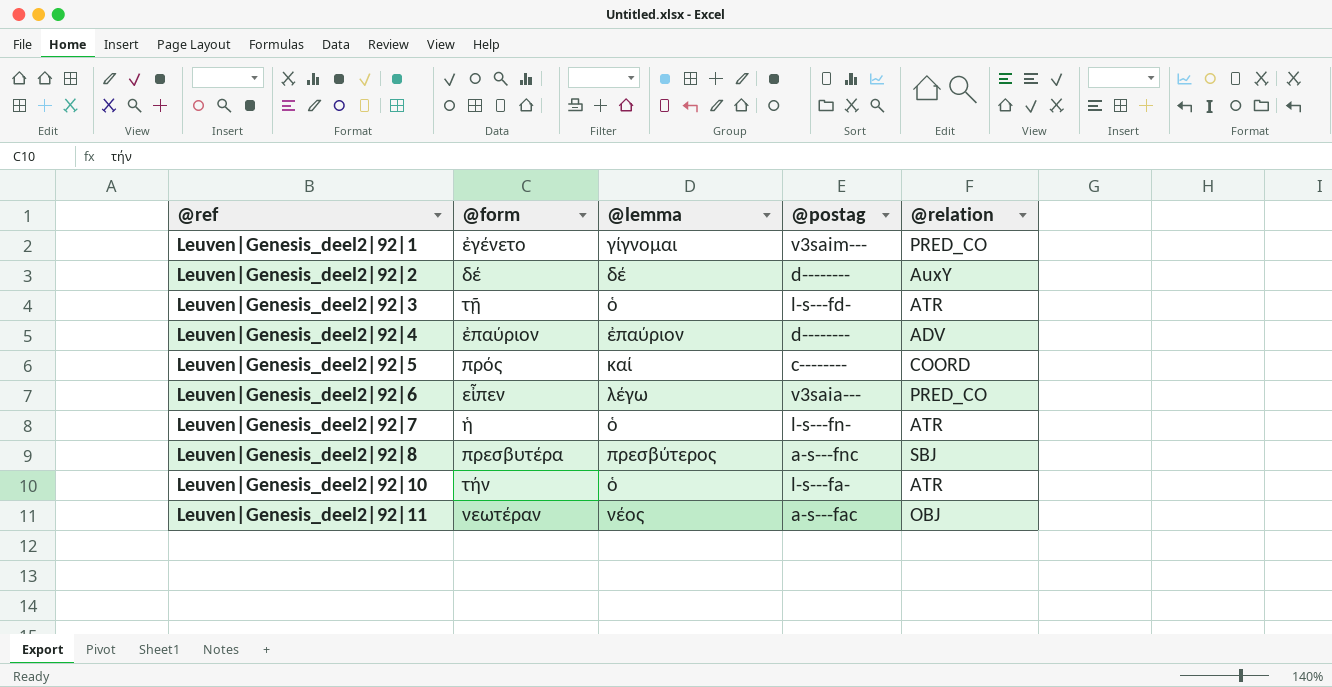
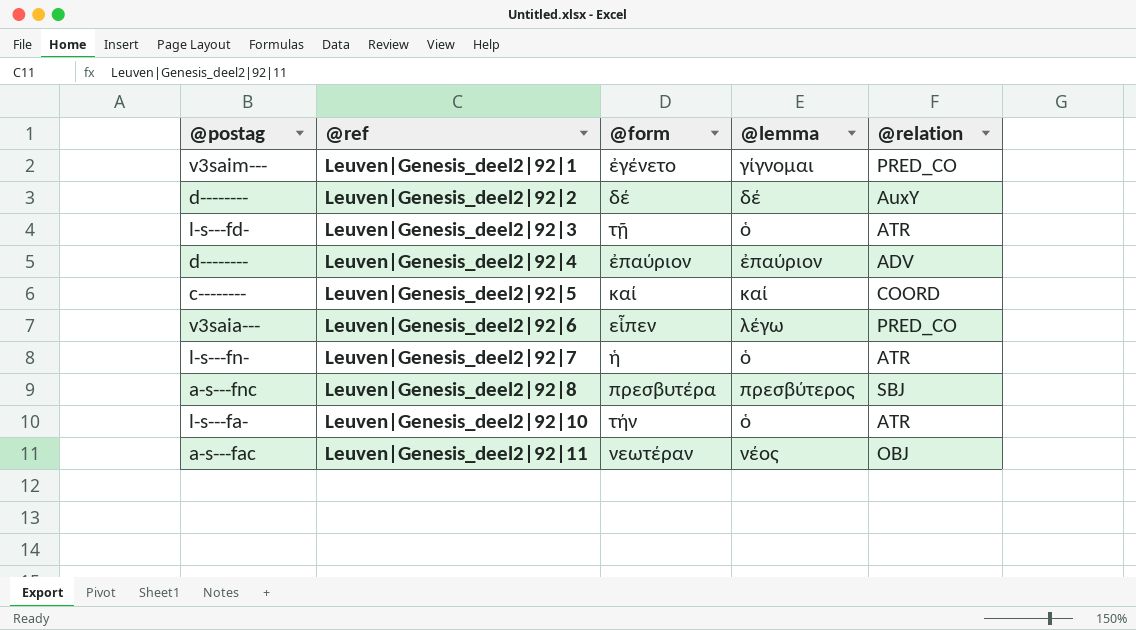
column @postag | position: 4 -> 1
Leuven|Genesis_deel2|92|5 | @form: πρός -> καί

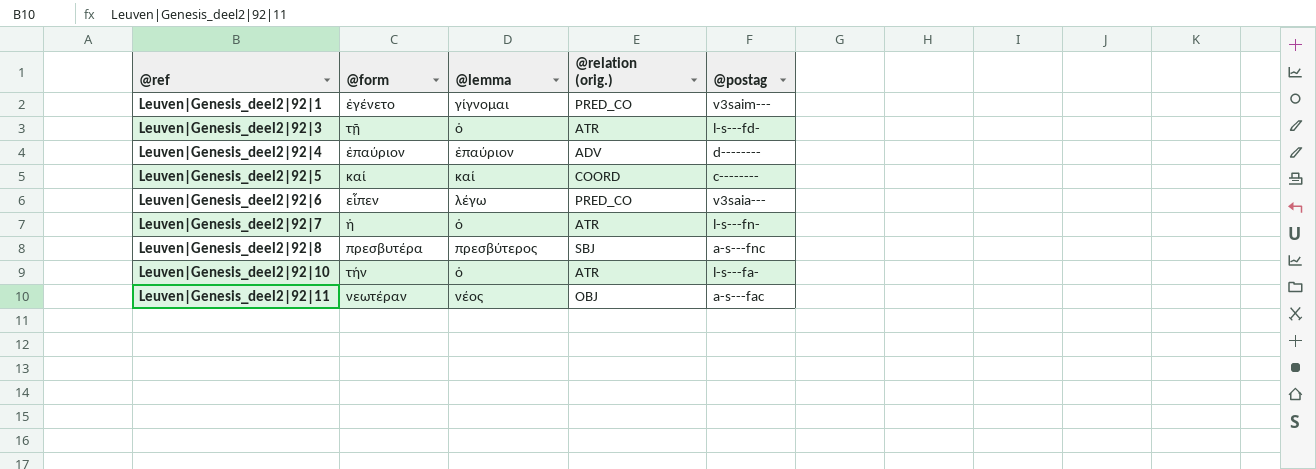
column name: @relation -> @relation (orig.)
column @postag | position: 1 -> 5
row Leuven|Genesis_deel2|92|2: d-------- | δέ | δέ | AuxY -> none

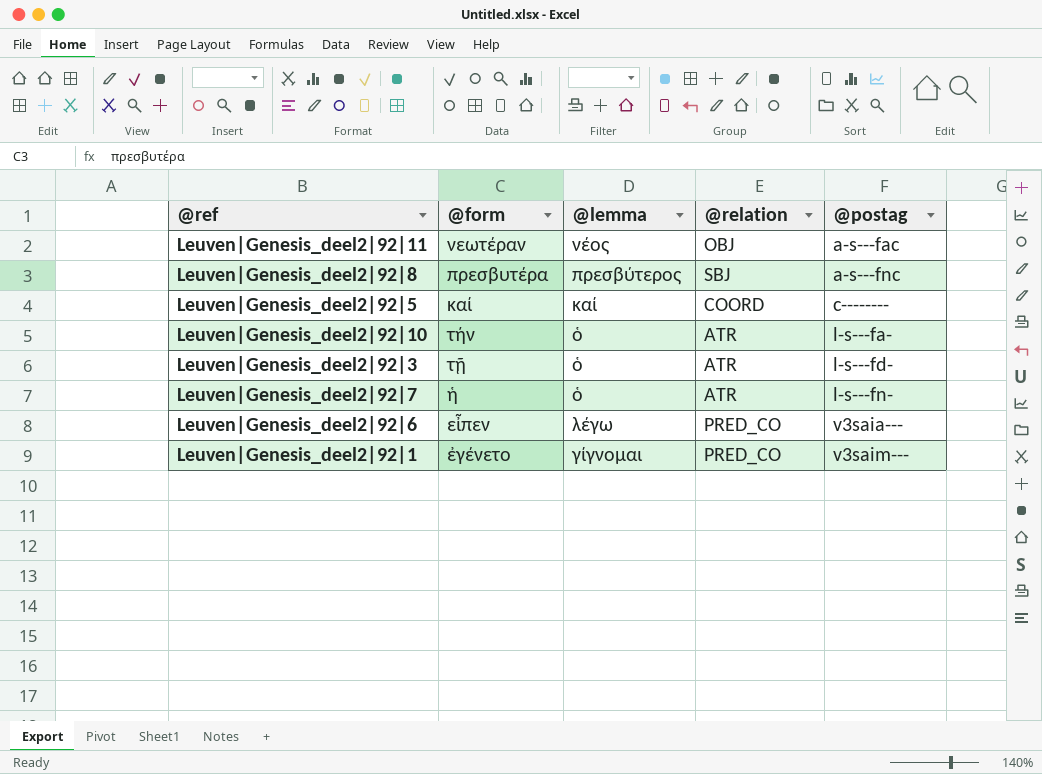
row order: @ref ascending -> @postag ascending
column name: @relation (orig.) -> @relation
row Leuven|Genesis_deel2|92|4: ἐπαύριον | ἐπαύριον | ADV | d-------- -> none

